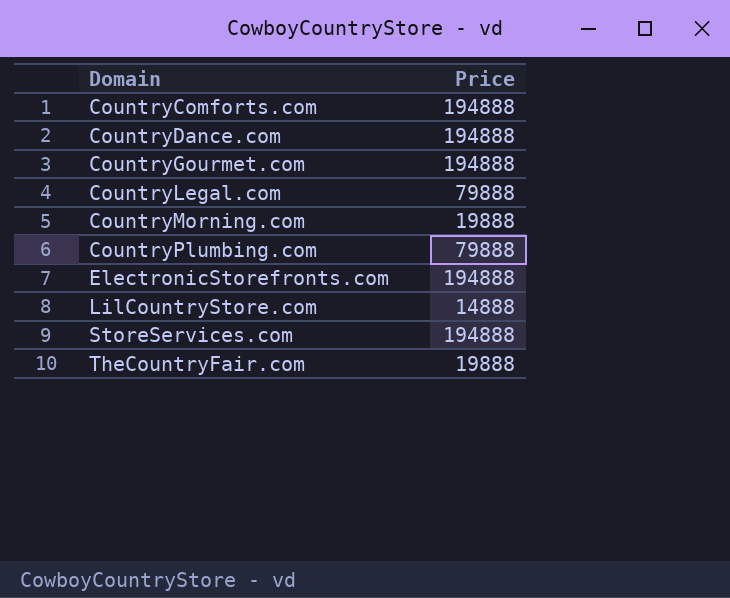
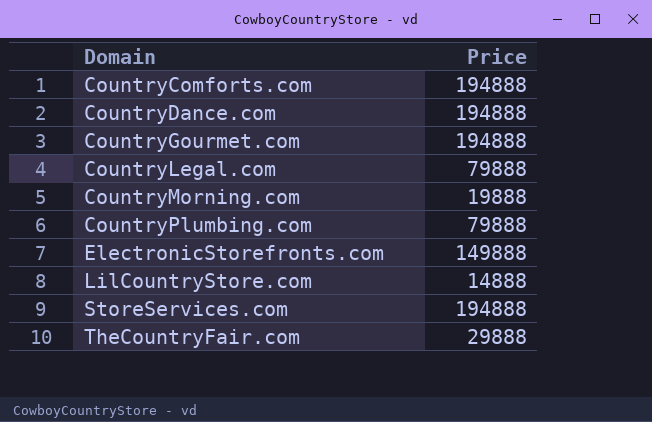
ElectronicStorefronts.com | Price: 194888 -> 149888
TheCountryFair.com | Price: 19888 -> 29888

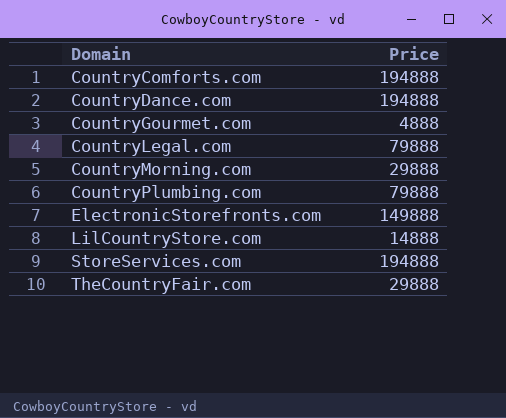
CountryGourmet.com | Price: 194888 -> 4888
CountryMorning.com | Price: 19888 -> 29888

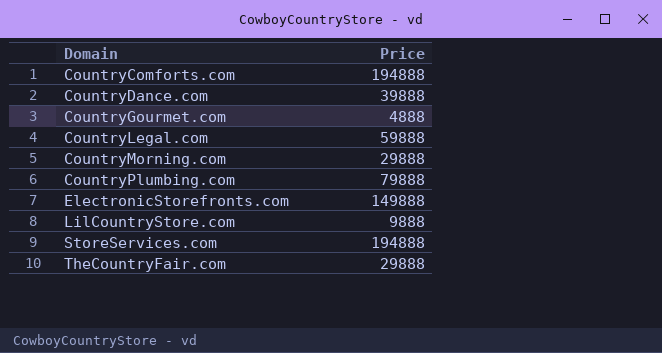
CountryDance.com | Price: 194888 -> 39888
CountryLegal.com | Price: 79888 -> 59888
LilCountryStore.com | Price: 14888 -> 9888

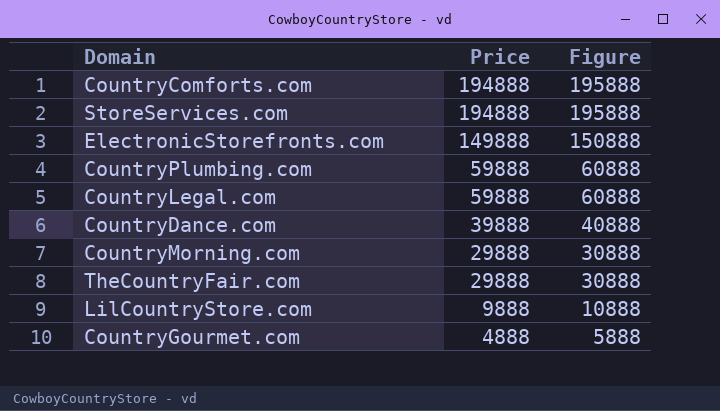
row order: Domain ascending -> Price descending
column Figure | formula: none -> [Price] + 1000
CountryPlumbing.com | Price: 79888 -> 59888

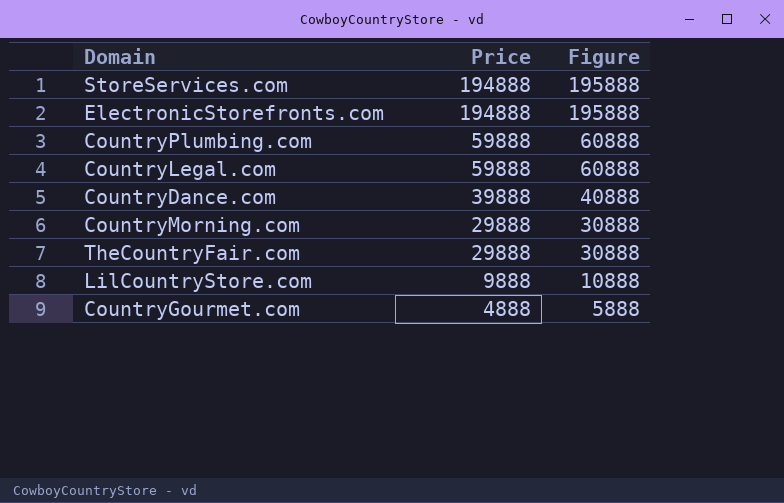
row CountryComforts.com: 194888 | 195888 -> none
ElectronicStorefronts.com | Price: 149888 -> 194888
ElectronicStorefronts.com | Figure: 150888 -> 195888

